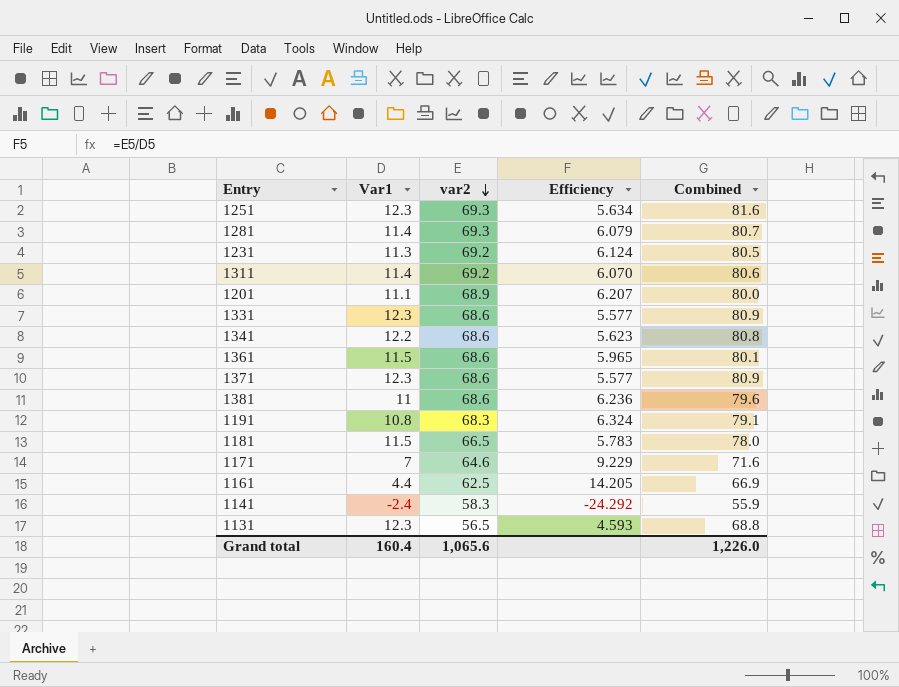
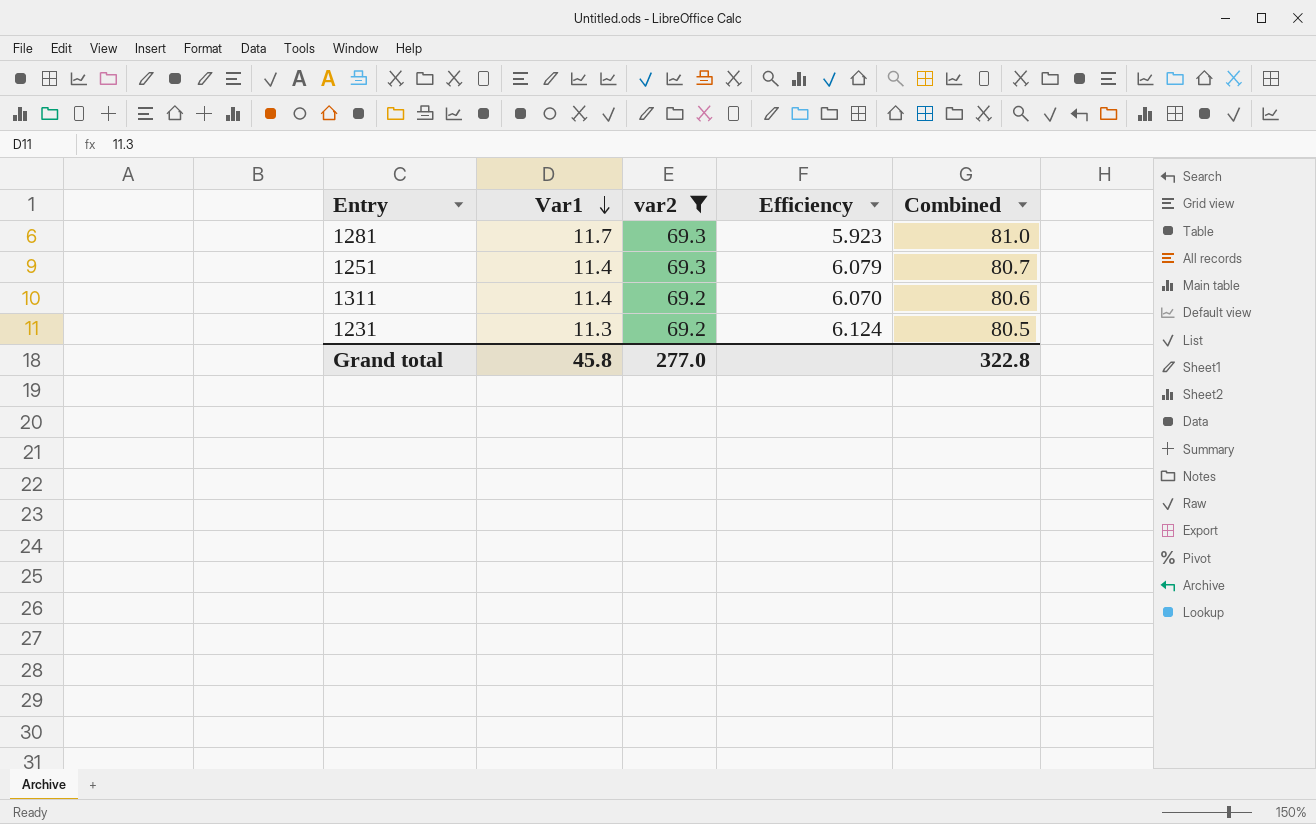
filter: none -> var2 >= 69.2
row order: var2 descending -> Var1 descending
1281 | Var1: 11.4 -> 11.7
1281 | Efficiency: 6.079 -> 5.923
1281 | Combined: 80.7 -> 81.0
1251 | Var1: 12.3 -> 11.4
1251 | Efficiency: 5.634 -> 6.079
1251 | Combined: 81.6 -> 80.7
Grand total | Var1: 160.4 -> 45.8
Grand total | var2: 1,065.6 -> 277.0
Grand total | Combined: 1,226.0 -> 322.8

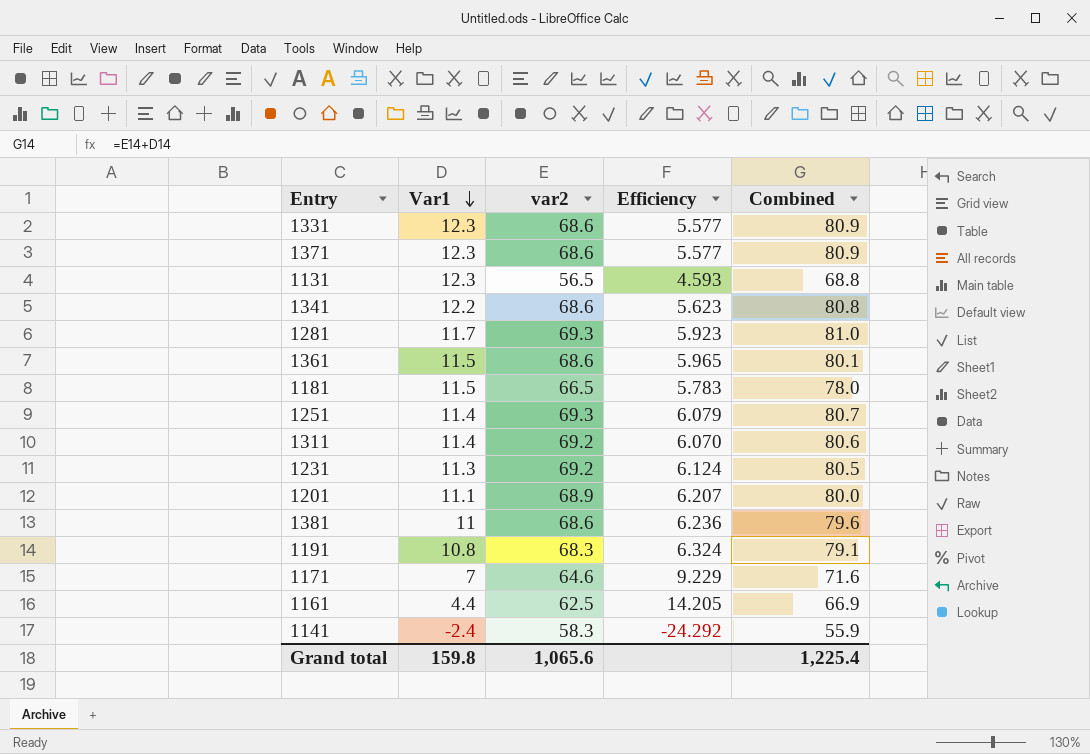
filter: var2 >= 69.2 -> none
Grand total | Var1: 45.8 -> 159.8
Grand total | var2: 277.0 -> 1,065.6
Grand total | Combined: 322.8 -> 1,225.4

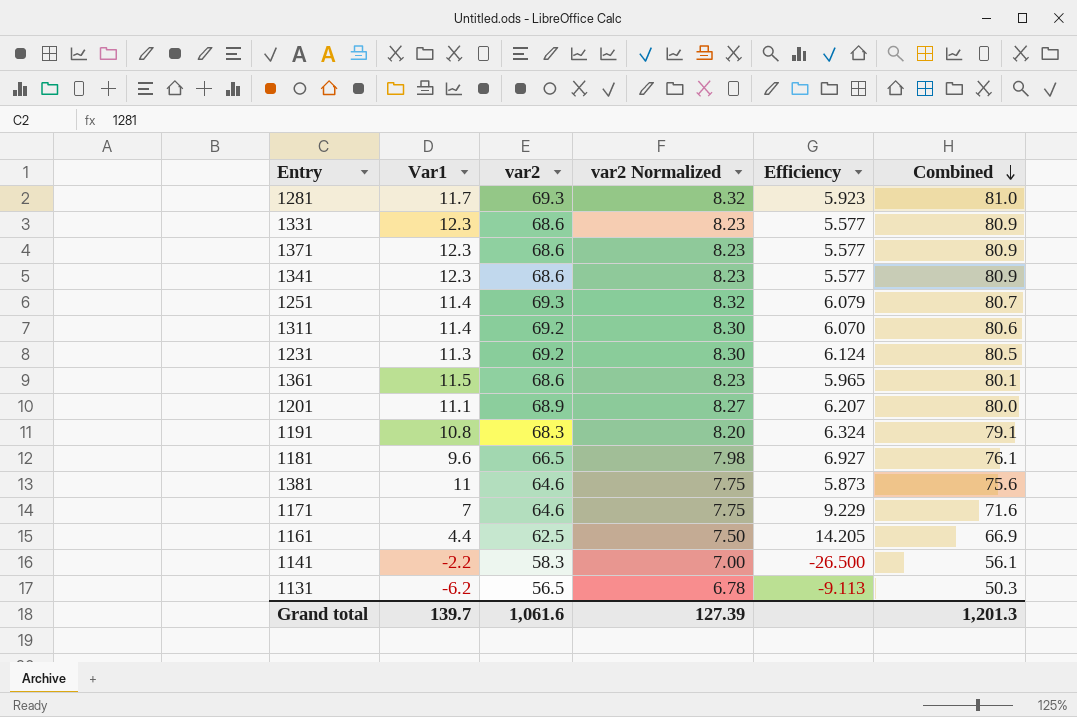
row order: Var1 descending -> Combined descending
column var2 Normalized | formula: none -> [var2] * 0.12
1341 | Var1: 12.2 -> 12.3
1341 | Efficiency: 5.623 -> 5.577
1341 | Combined: 80.8 -> 80.9
1181 | Var1: 11.5 -> 9.6
1181 | Efficiency: 5.783 -> 6.927
1181 | Combined: 78.0 -> 76.1
1381 | var2: 68.6 -> 64.6
1381 | Efficiency: 6.236 -> 5.873
1381 | Combined: 79.6 -> 75.6
1141 | Var1: -2.4 -> -2.2
1141 | Efficiency: -24.292 -> -26.500
1141 | Combined: 55.9 -> 56.1
1131 | Var1: 12.3 -> -6.2
1131 | Efficiency: 4.593 -> -9.113
1131 | Combined: 68.8 -> 50.3
Grand total | Var1: 159.8 -> 139.7
Grand total | var2: 1,065.6 -> 1,061.6
Grand total | Combined: 1,225.4 -> 1,201.3

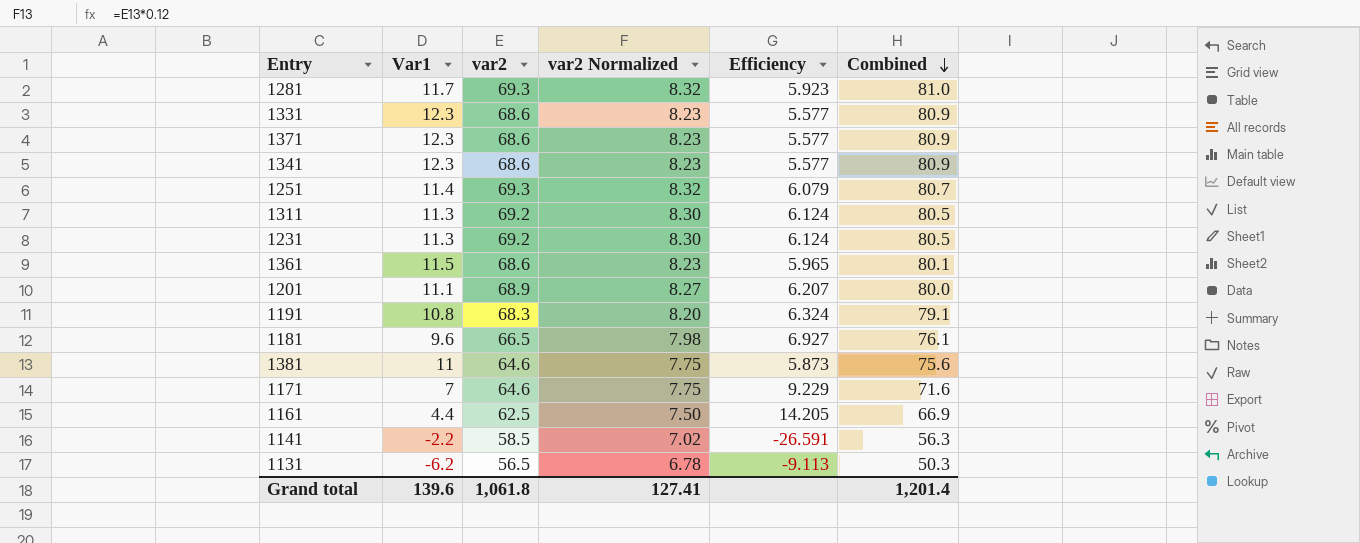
1311 | Var1: 11.4 -> 11.3
1311 | Efficiency: 6.070 -> 6.124
1311 | Combined: 80.6 -> 80.5
1141 | var2: 58.3 -> 58.5
1141 | var2 Normalized: 7.00 -> 7.02
1141 | Efficiency: -26.500 -> -26.591
1141 | Combined: 56.1 -> 56.3
Grand total | Var1: 139.7 -> 139.6
Grand total | var2: 1,061.6 -> 1,061.8
Grand total | var2 Normalized: 127.39 -> 127.41
Grand total | Combined: 1,201.3 -> 1,201.4

